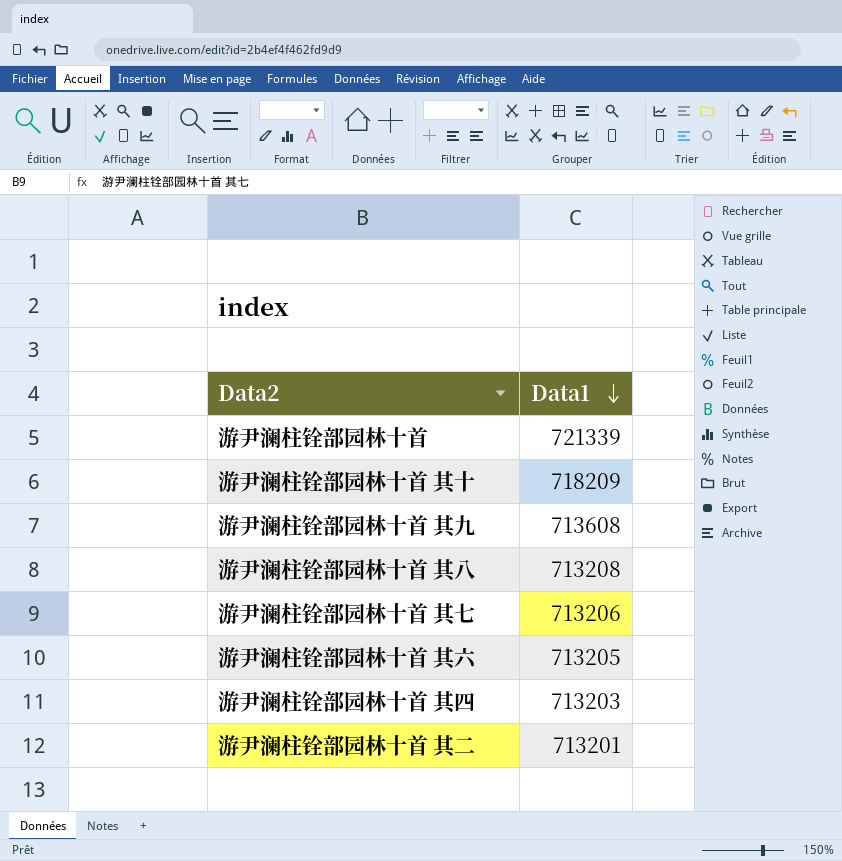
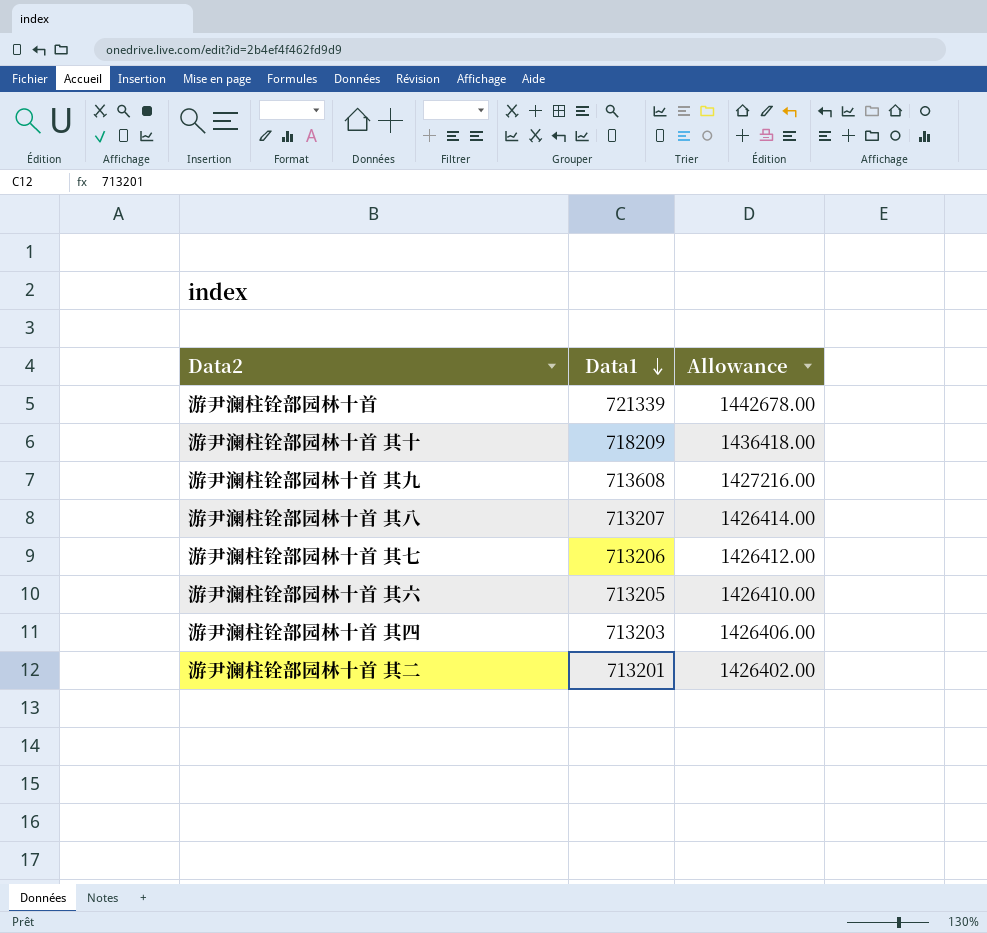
column Allowance | formula: none -> [Data1] * 2
游尹澜柱铨部园林十首 其八 | Data1: 713208 -> 713207

